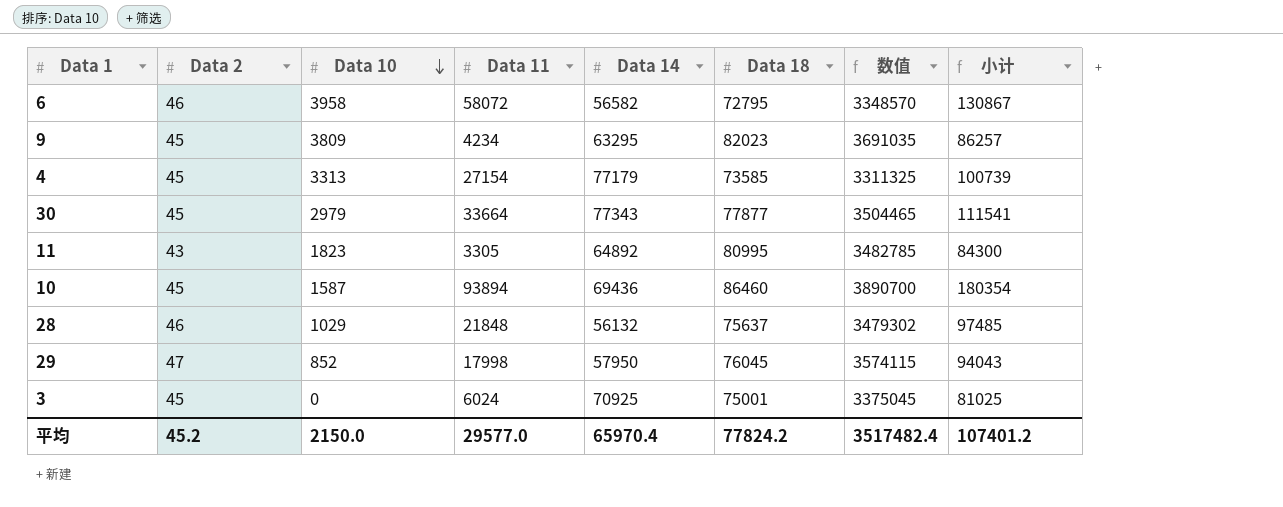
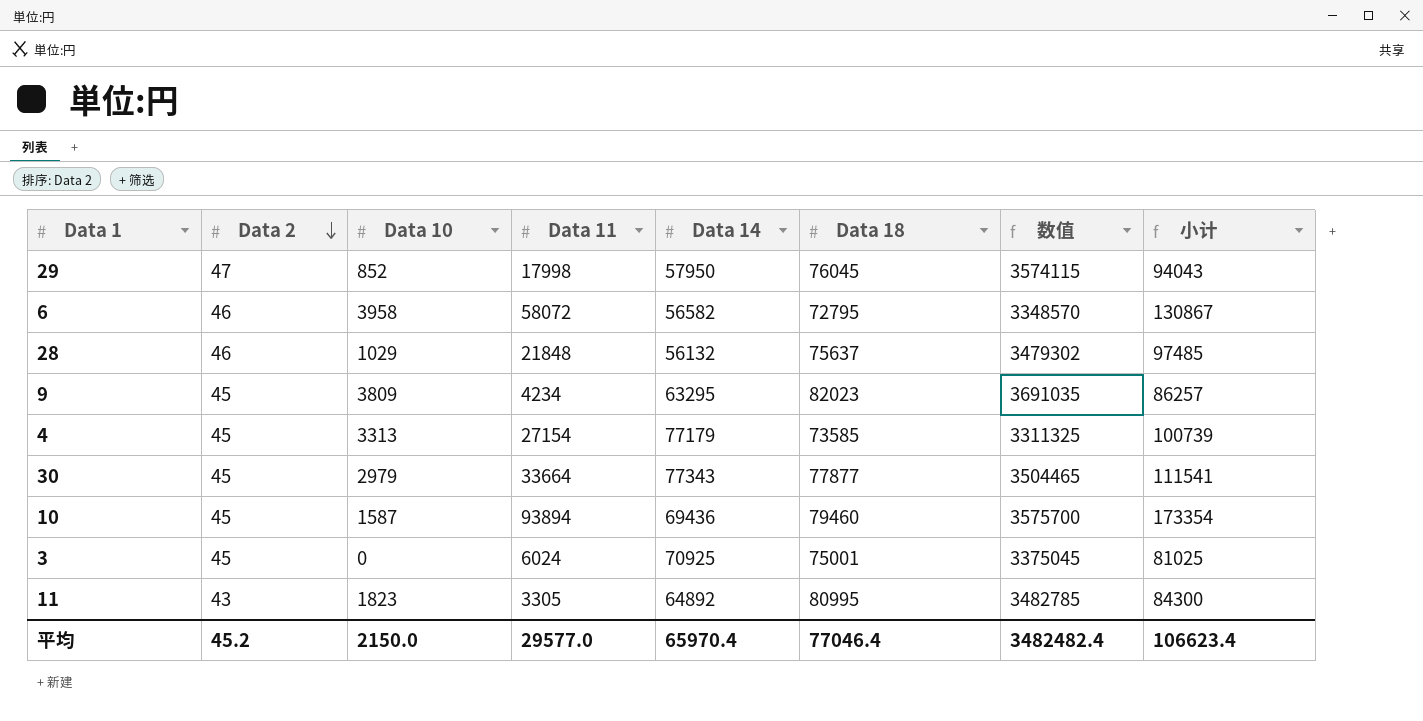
row order: Data 10 descending -> Data 2 descending
10 | Data 18: 86460 -> 79460
10 | 数值: 3890700 -> 3575700
10 | 小计: 180354 -> 173354
平均 | Data 18: 77824.2 -> 77046.4
平均 | 数值: 3517482.4 -> 3482482.4
平均 | 小计: 107401.2 -> 106623.4

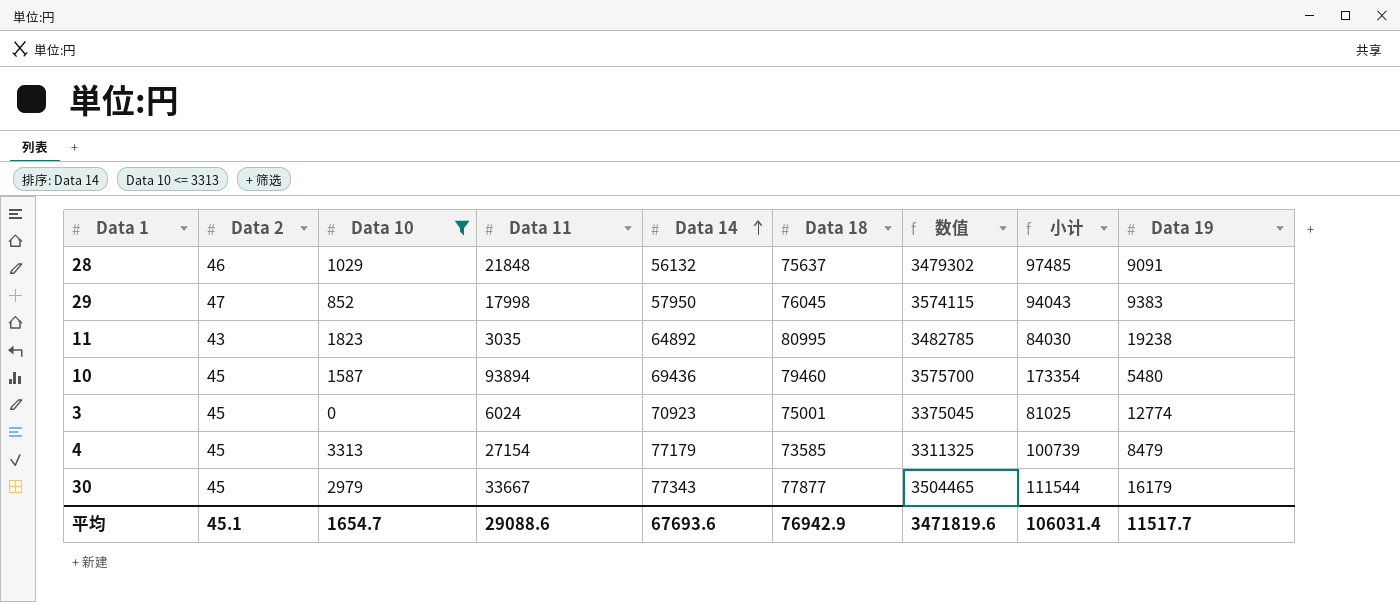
filter: none -> Data 10 <= 3313
row order: Data 2 descending -> Data 14 ascending
column Data 19 | position: none -> 9
11 | Data 11: 3305 -> 3035
11 | 小计: 84300 -> 84030
3 | Data 14: 70925 -> 70923
30 | Data 11: 33664 -> 33667
30 | 小计: 111541 -> 111544
平均 | Data 2: 45.2 -> 45.1
平均 | Data 10: 2150.0 -> 1654.7
平均 | Data 11: 29577.0 -> 29088.6
平均 | Data 14: 65970.4 -> 67693.6
平均 | Data 18: 77046.4 -> 76942.9
平均 | 数值: 3482482.4 -> 3471819.6
平均 | 小计: 106623.4 -> 106031.4

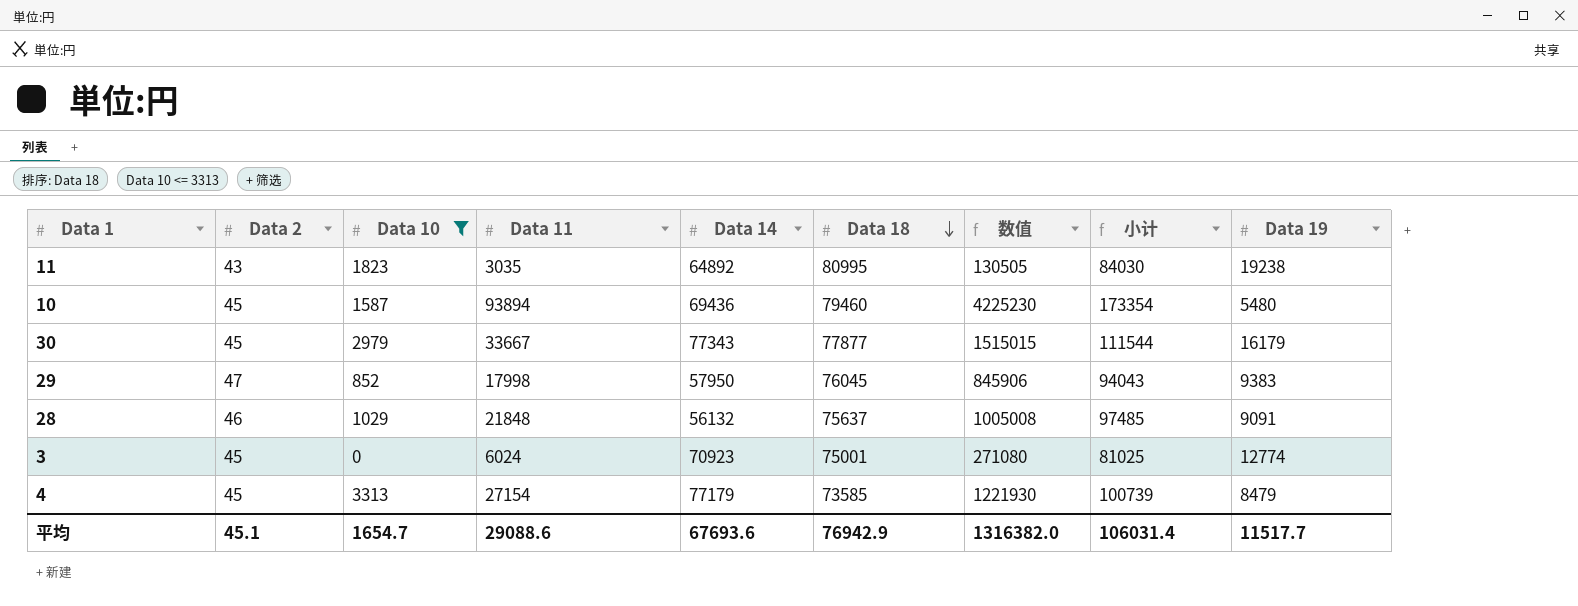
row order: Data 14 ascending -> Data 18 descending
column 数值 | formula: [Data 2] * [Data 18] -> [Data 2] * [Data 11]
平均 | 数值: 3471819.6 -> 1316382.0

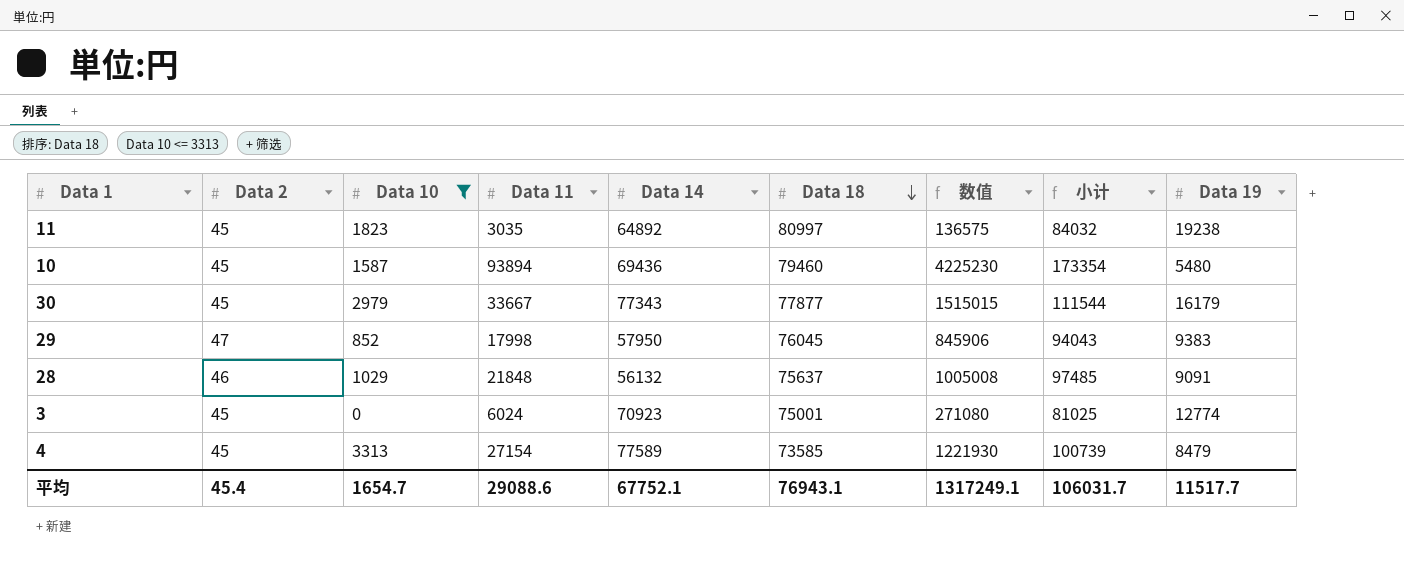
11 | Data 2: 43 -> 45
11 | Data 18: 80995 -> 80997
11 | 数值: 130505 -> 136575
11 | 小计: 84030 -> 84032
4 | Data 14: 77179 -> 77589
平均 | Data 2: 45.1 -> 45.4
平均 | Data 14: 67693.6 -> 67752.1
平均 | Data 18: 76942.9 -> 76943.1
平均 | 数值: 1316382.0 -> 1317249.1
平均 | 小计: 106031.4 -> 106031.7

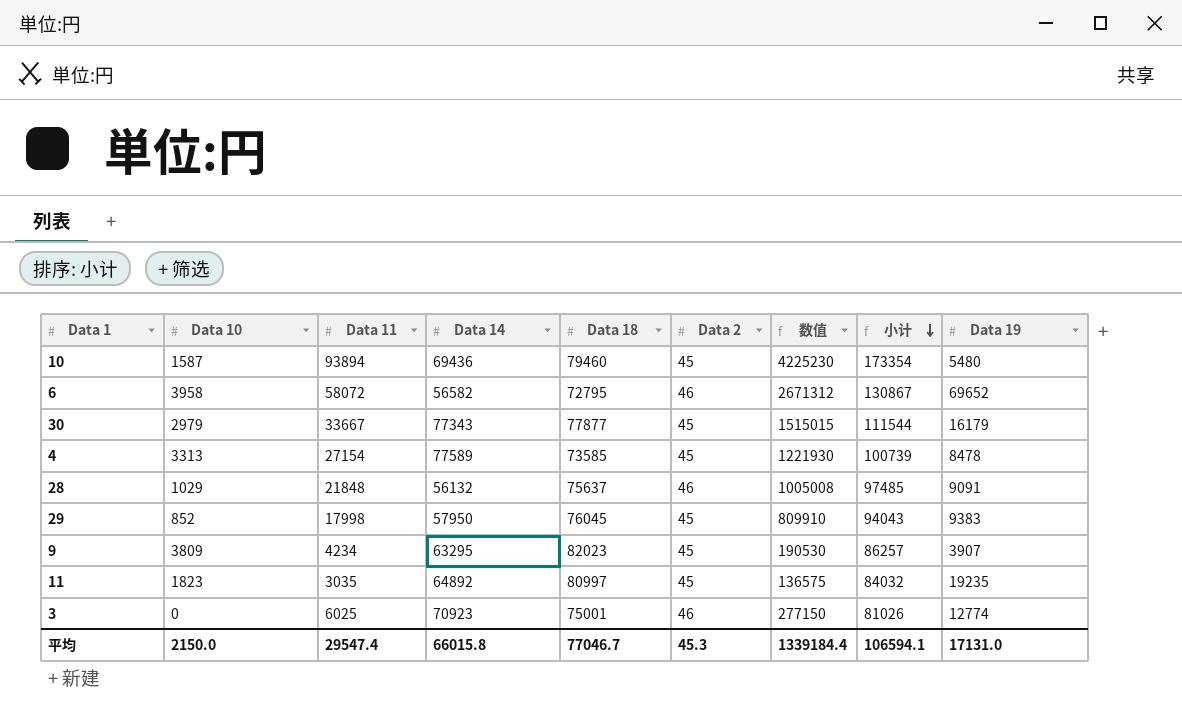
filter: Data 10 <= 3313 -> none
row order: Data 18 descending -> 小计 descending
column Data 2 | position: 2 -> 6
4 | Data 19: 8479 -> 8478
29 | Data 2: 47 -> 45
29 | 数值: 845906 -> 809910
11 | Data 19: 19238 -> 19235
3 | Data 11: 6024 -> 6025
3 | Data 2: 45 -> 46
3 | 数值: 271080 -> 277150
3 | 小计: 81025 -> 81026
平均 | Data 10: 1654.7 -> 2150.0
平均 | Data 11: 29088.6 -> 29547.4
平均 | Data 14: 67752.1 -> 66015.8
平均 | Data 18: 76943.1 -> 77046.7
平均 | Data 2: 45.4 -> 45.3
平均 | 数值: 1317249.1 -> 1339184.4
平均 | 小计: 106031.7 -> 106594.1
平均 | Data 19: 11517.7 -> 17131.0

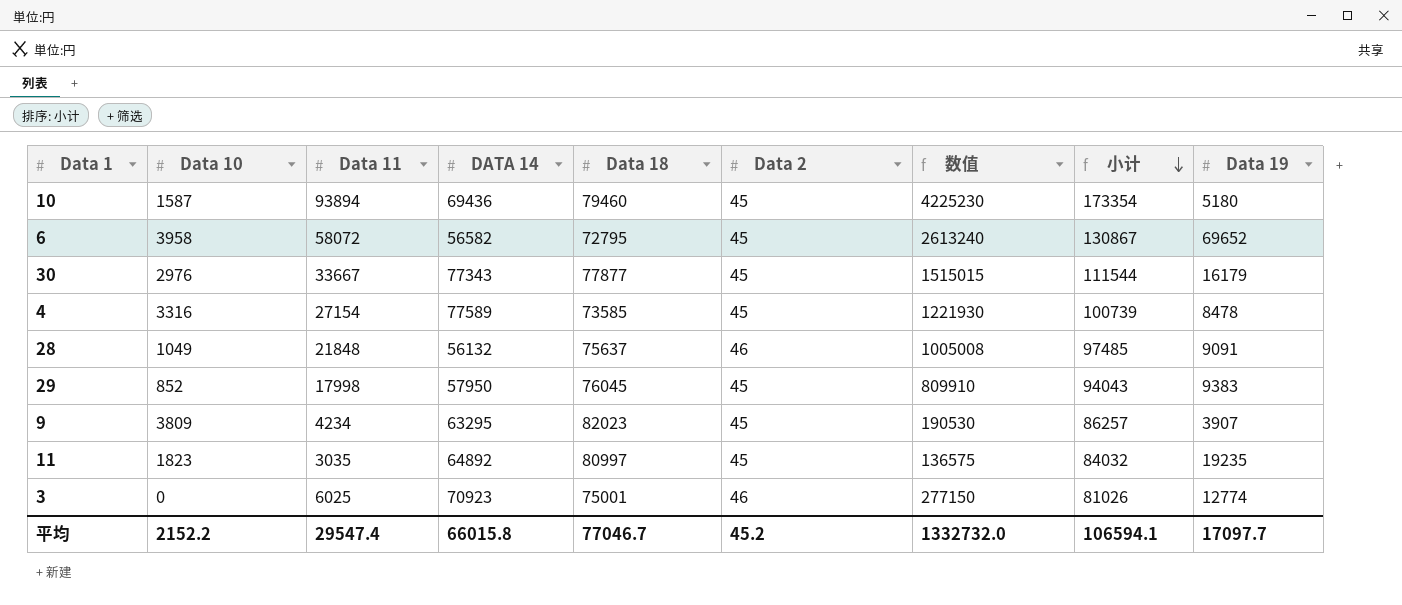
column name: Data 14 -> DATA 14
10 | Data 19: 5480 -> 5180
6 | Data 2: 46 -> 45
6 | 数值: 2671312 -> 2613240
30 | Data 10: 2979 -> 2976
4 | Data 10: 3313 -> 3316
28 | Data 10: 1029 -> 1049
平均 | Data 10: 2150.0 -> 2152.2
平均 | Data 2: 45.3 -> 45.2
平均 | 数值: 1339184.4 -> 1332732.0
平均 | Data 19: 17131.0 -> 17097.7

